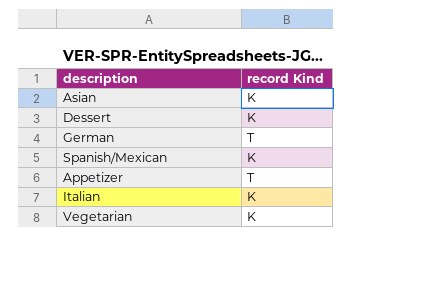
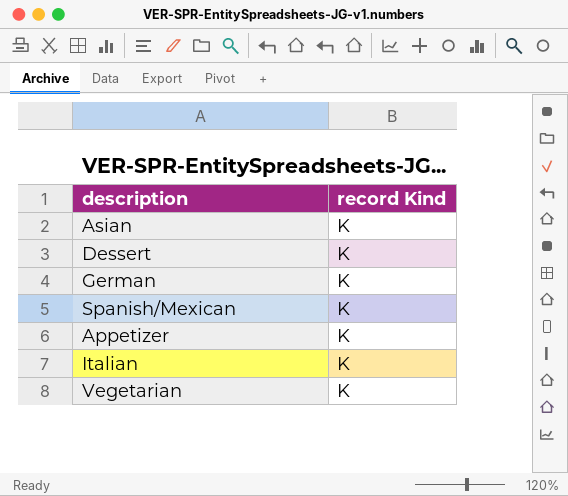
German | record Kind: T -> K
Appetizer | record Kind: T -> K

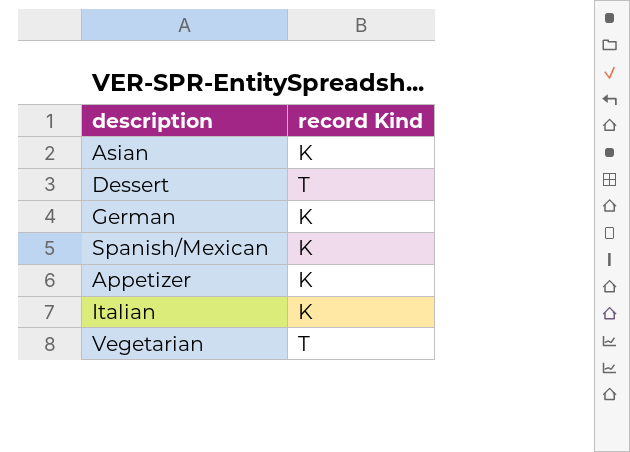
Dessert | record Kind: K -> T
Vegetarian | record Kind: K -> T

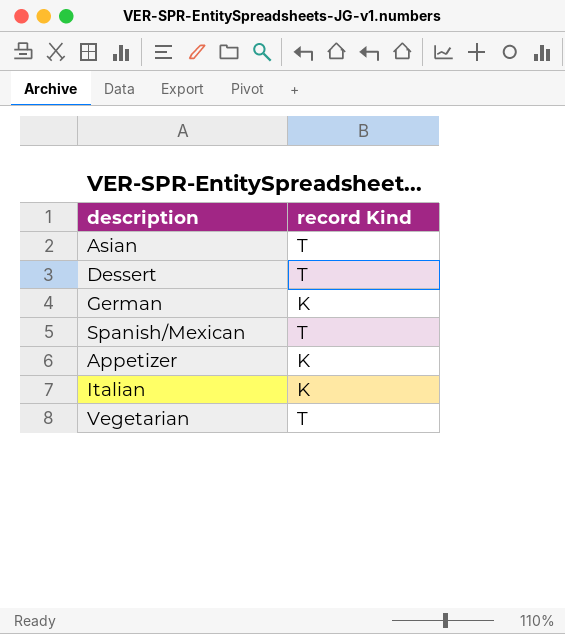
Asian | record Kind: K -> T
Spanish/Mexican | record Kind: K -> T

